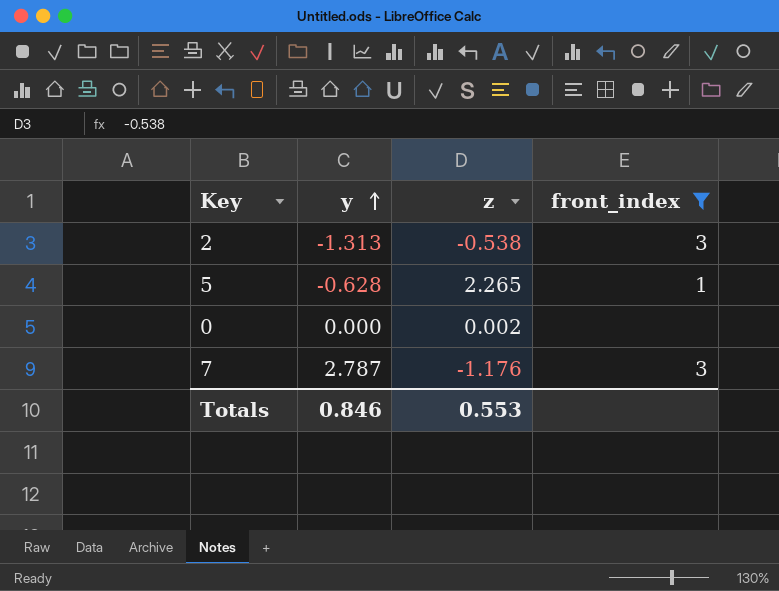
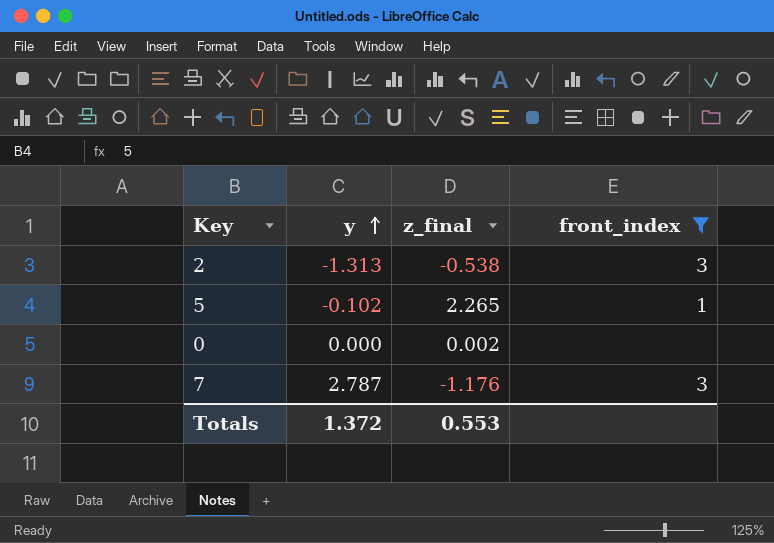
column name: z -> z_final
5 | y: -0.628 -> -0.102
Totals | y: 0.846 -> 1.372

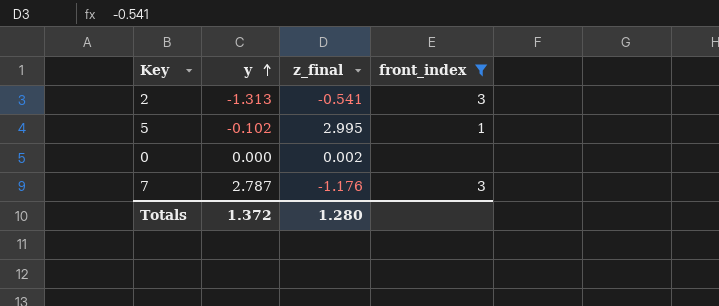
2 | z_final: -0.538 -> -0.541
5 | z_final: 2.265 -> 2.995
Totals | z_final: 0.553 -> 1.280

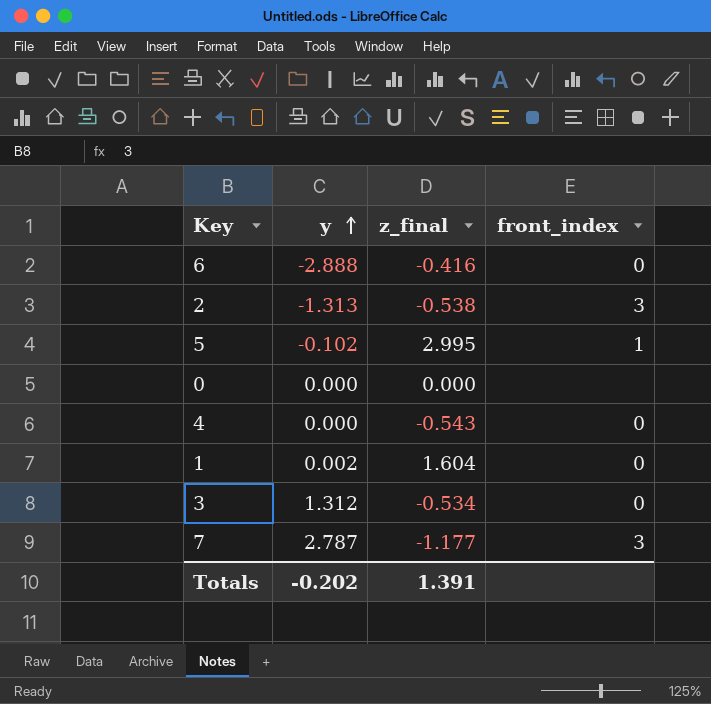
filter: front_index != 0 -> none
2 | z_final: -0.541 -> -0.538
0 | z_final: 0.002 -> 0.000
7 | z_final: -1.176 -> -1.177
Totals | y: 1.372 -> -0.202
Totals | z_final: 1.280 -> 1.391

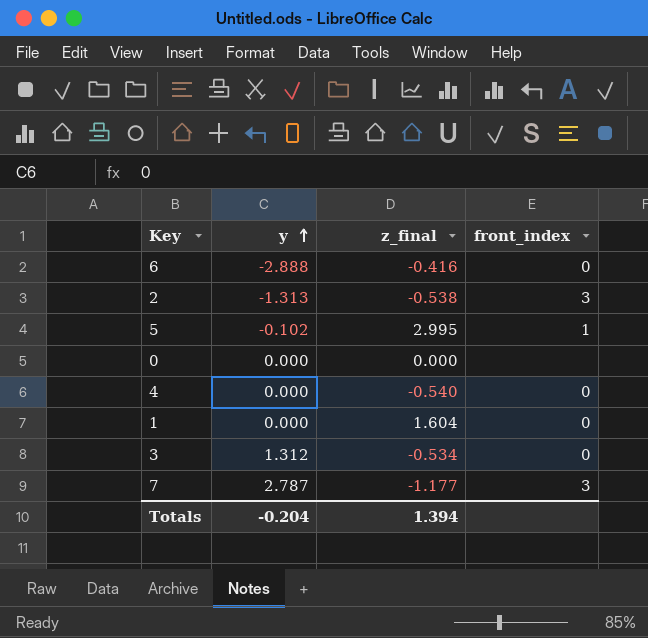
4 | z_final: -0.543 -> -0.540
1 | y: 0.002 -> 0.000
Totals | y: -0.202 -> -0.204
Totals | z_final: 1.391 -> 1.394

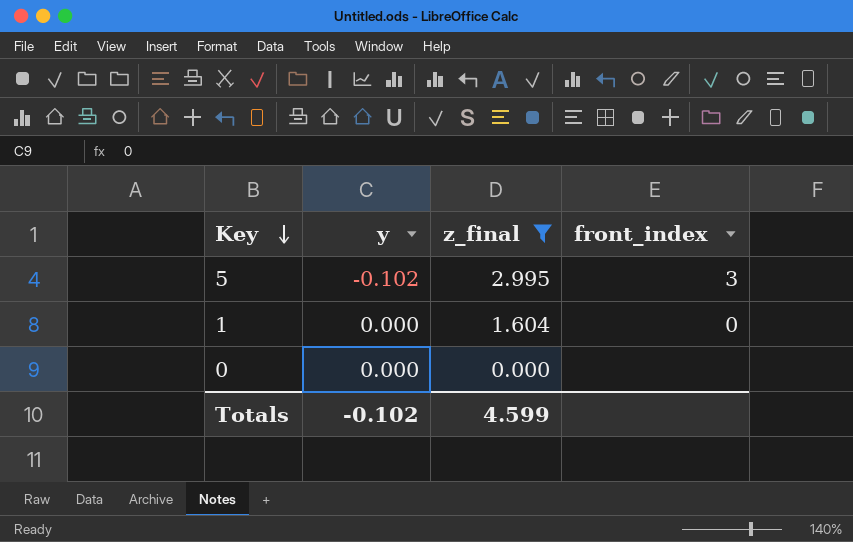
filter: none -> z_final >= 0.000
row order: y ascending -> Key descending
5 | front_index: 1 -> 3
Totals | y: -0.204 -> -0.102
Totals | z_final: 1.394 -> 4.599

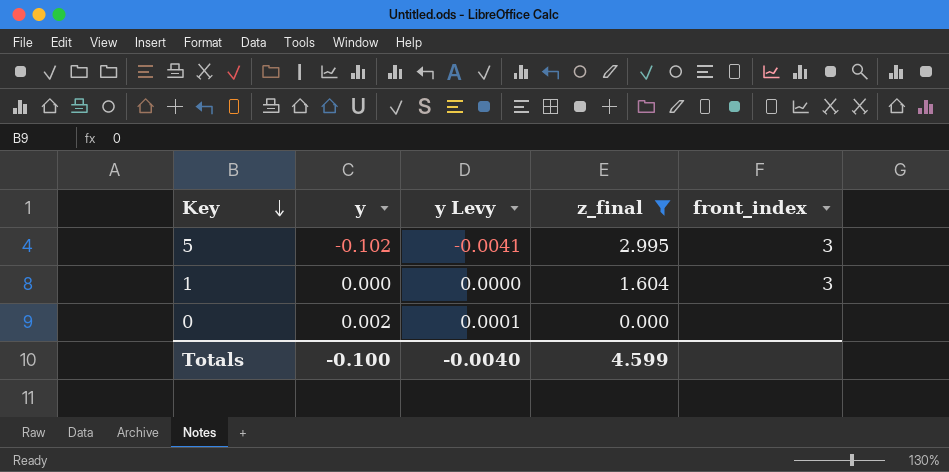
column y Levy | formula: none -> [y] * 0.04
1 | front_index: 0 -> 3
0 | y: 0.000 -> 0.002
Totals | y: -0.102 -> -0.100

